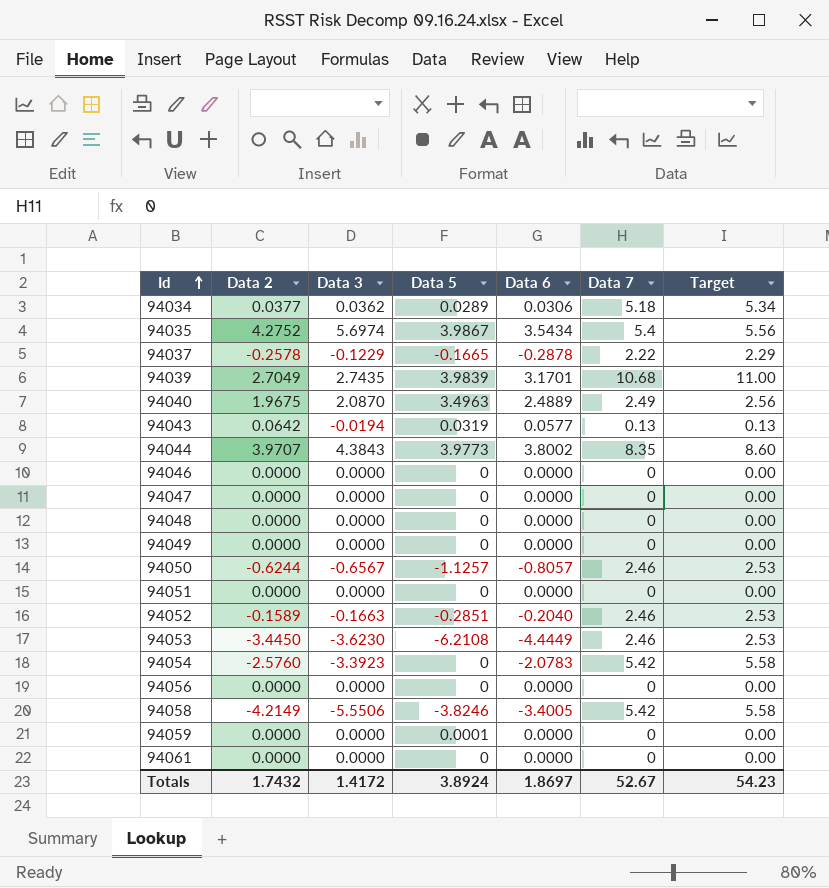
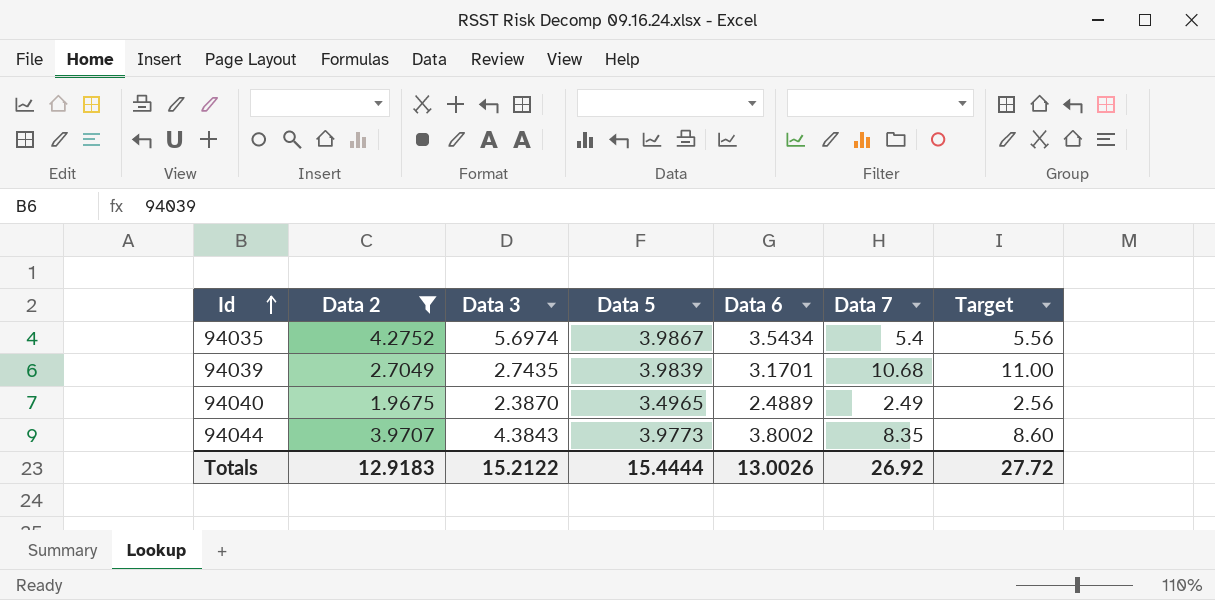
filter: none -> Data 2 >= 1.9675
94040 | Data 3: 2.0870 -> 2.3870
94040 | Data 5: 3.4963 -> 3.4965
Totals | Data 2: 1.7432 -> 12.9183
Totals | Data 3: 1.4172 -> 15.2122
Totals | Data 5: 3.8924 -> 15.4444
Totals | Data 6: 1.8697 -> 13.0026
Totals | Data 7: 52.67 -> 26.92
Totals | Target: 54.23 -> 27.72

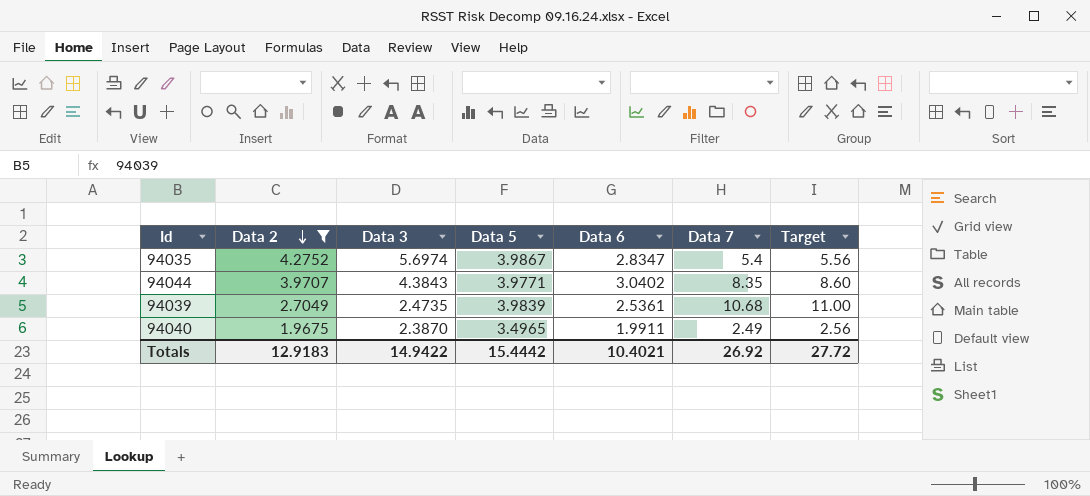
row order: Id ascending -> Data 2 descending
94035 | Data 6: 3.5434 -> 2.8347
94044 | Data 5: 3.9773 -> 3.9771
94044 | Data 6: 3.8002 -> 3.0402
94039 | Data 3: 2.7435 -> 2.4735
94039 | Data 6: 3.1701 -> 2.5361
94040 | Data 6: 2.4889 -> 1.9911
Totals | Data 3: 15.2122 -> 14.9422
Totals | Data 5: 15.4444 -> 15.4442
Totals | Data 6: 13.0026 -> 10.4021

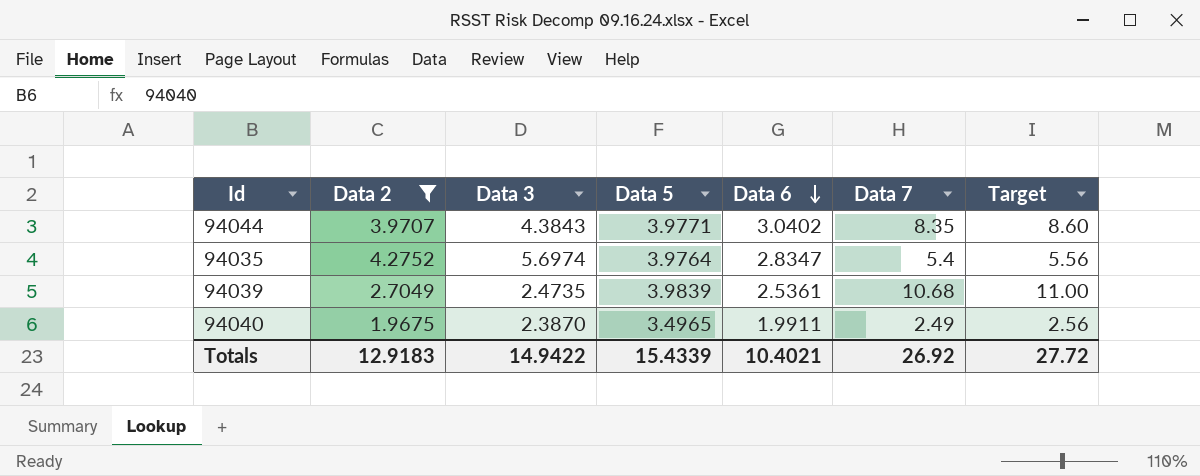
row order: Data 2 descending -> Data 6 descending
94035 | Data 5: 3.9867 -> 3.9764
Totals | Data 5: 15.4442 -> 15.4339

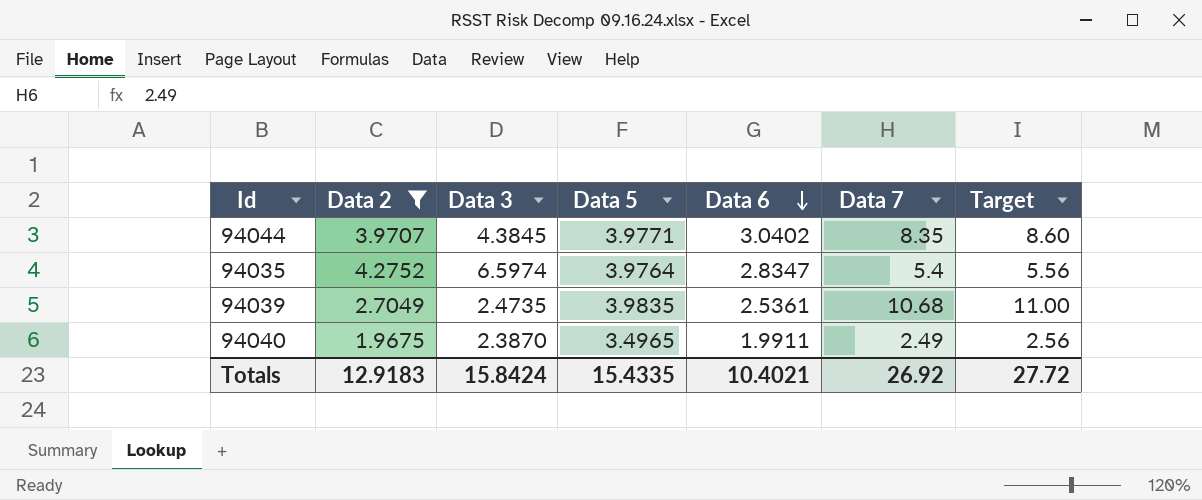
94044 | Data 3: 4.3843 -> 4.3845
94035 | Data 3: 5.6974 -> 6.5974
94039 | Data 5: 3.9839 -> 3.9835
Totals | Data 3: 14.9422 -> 15.8424
Totals | Data 5: 15.4339 -> 15.4335

